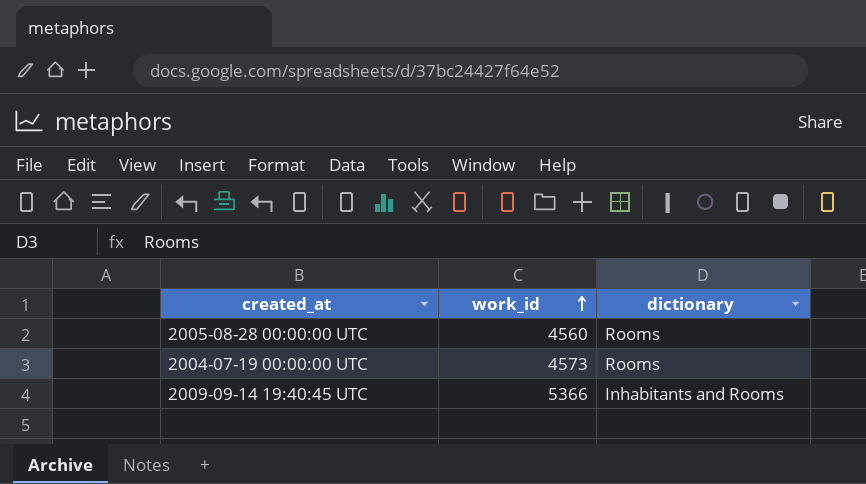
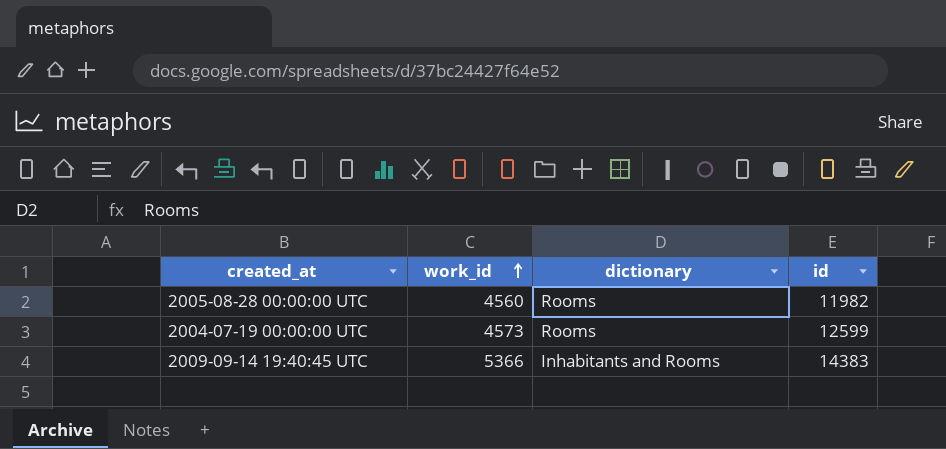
column id | position: none -> 4

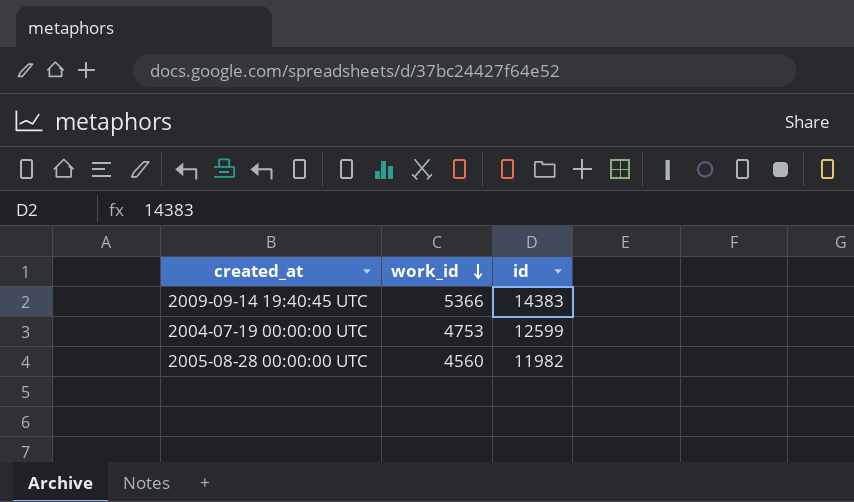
row order: work_id ascending -> work_id descending
column dictionary | position: 3 -> none
2004-07-19 00:00:00 UTC | work_id: 4573 -> 4753

